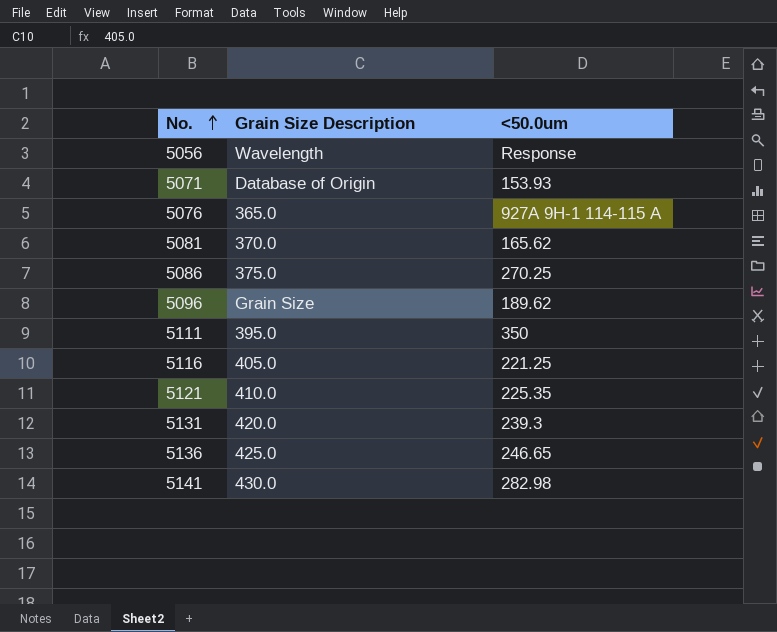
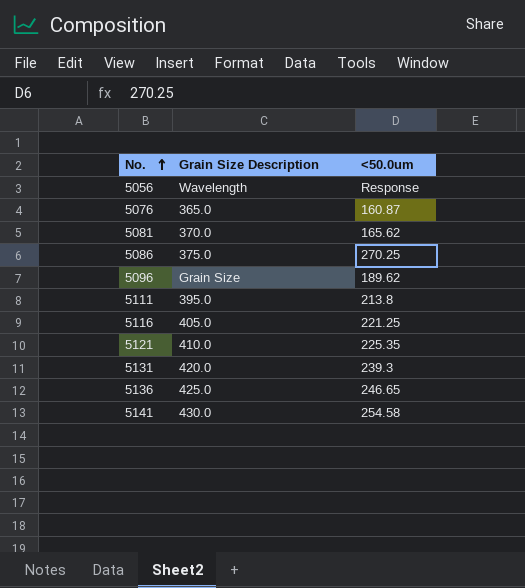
row 5071: Database of Origin | 153.93 -> none
5076 | <50.0um: 927A 9H-1 114-115 A -> 160.87
5111 | <50.0um: 350 -> 213.8
5141 | <50.0um: 282.98 -> 254.58

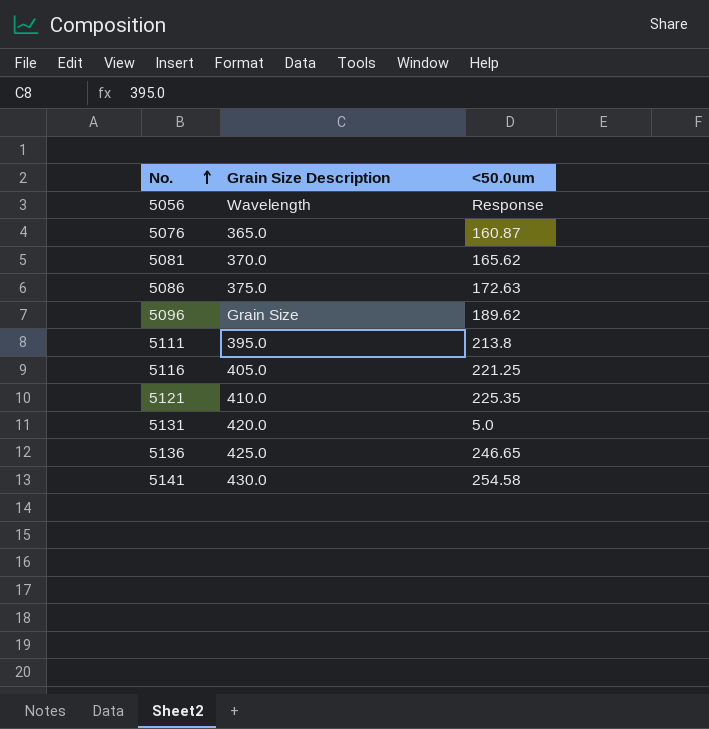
5086 | <50.0um: 270.25 -> 172.63
5131 | <50.0um: 239.3 -> 5.0

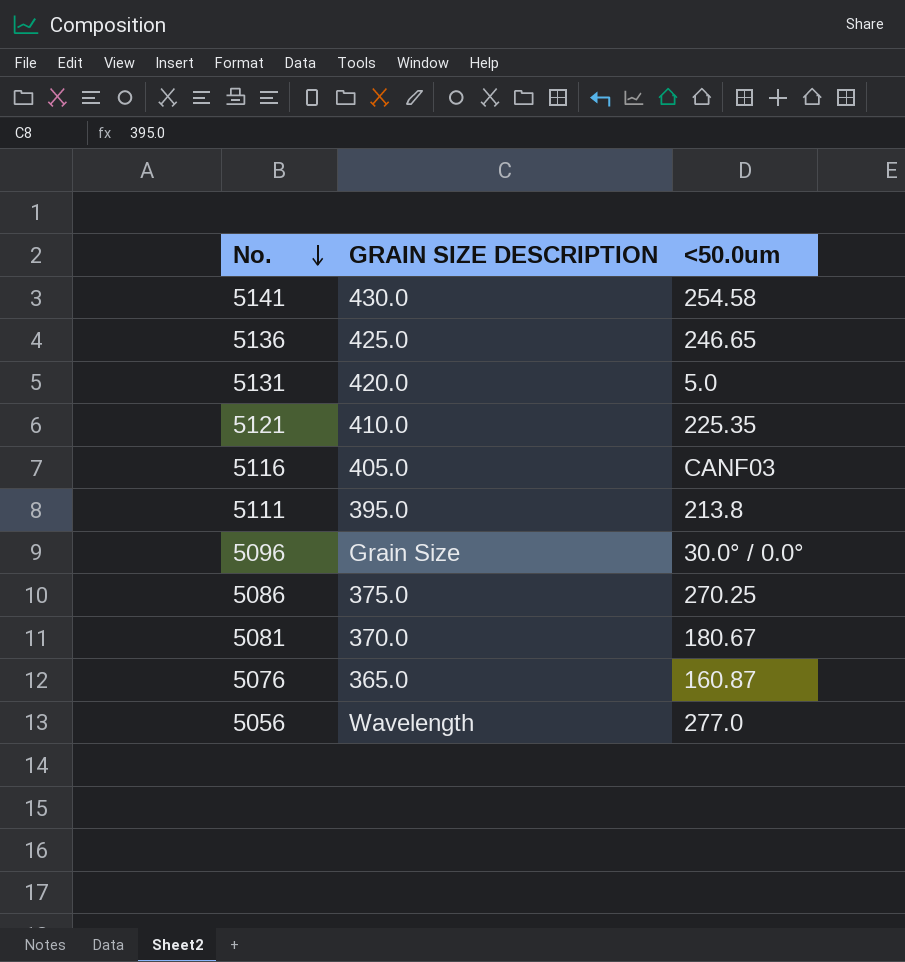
row order: No. ascending -> No. descending
column name: Grain Size Description -> GRAIN SIZE DESCRIPTION
5116 | <50.0um: 221.25 -> CANF03
5096 | <50.0um: 189.62 -> 30.0° / 0.0°
5086 | <50.0um: 172.63 -> 270.25
5081 | <50.0um: 165.62 -> 180.67
5056 | <50.0um: Response -> 277.0

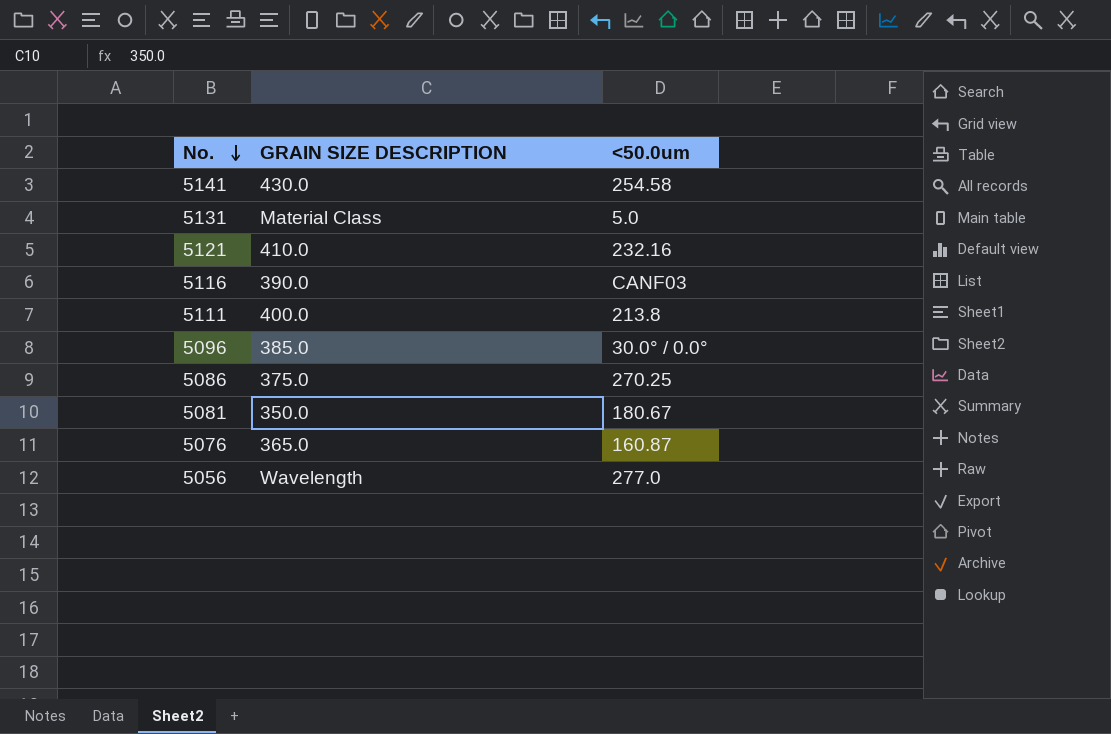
row 5136: 425.0 | 246.65 -> none
5131 | GRAIN SIZE DESCRIPTION: 420.0 -> Material Class
5121 | <50.0um: 225.35 -> 232.16
5116 | GRAIN SIZE DESCRIPTION: 405.0 -> 390.0
5111 | GRAIN SIZE DESCRIPTION: 395.0 -> 400.0
5096 | GRAIN SIZE DESCRIPTION: Grain Size -> 385.0
5081 | GRAIN SIZE DESCRIPTION: 370.0 -> 350.0

